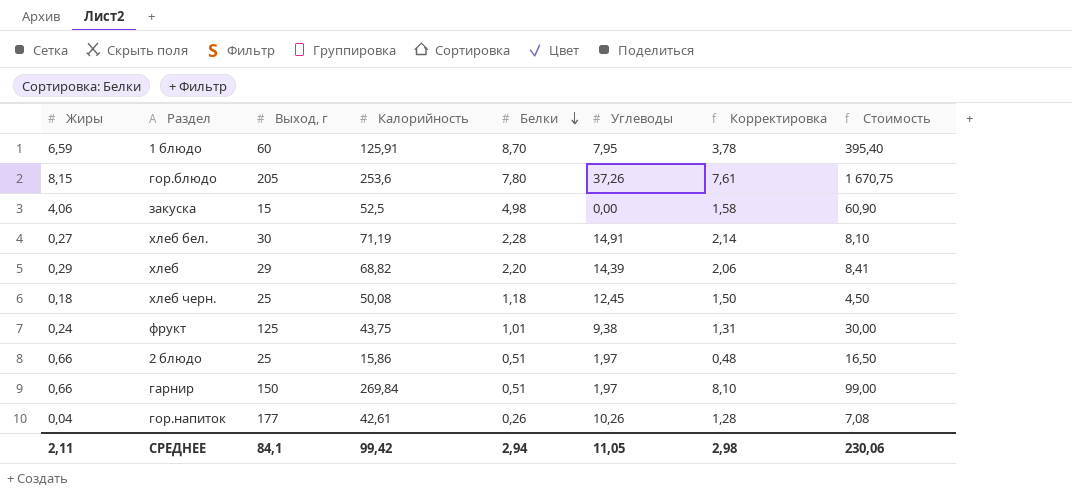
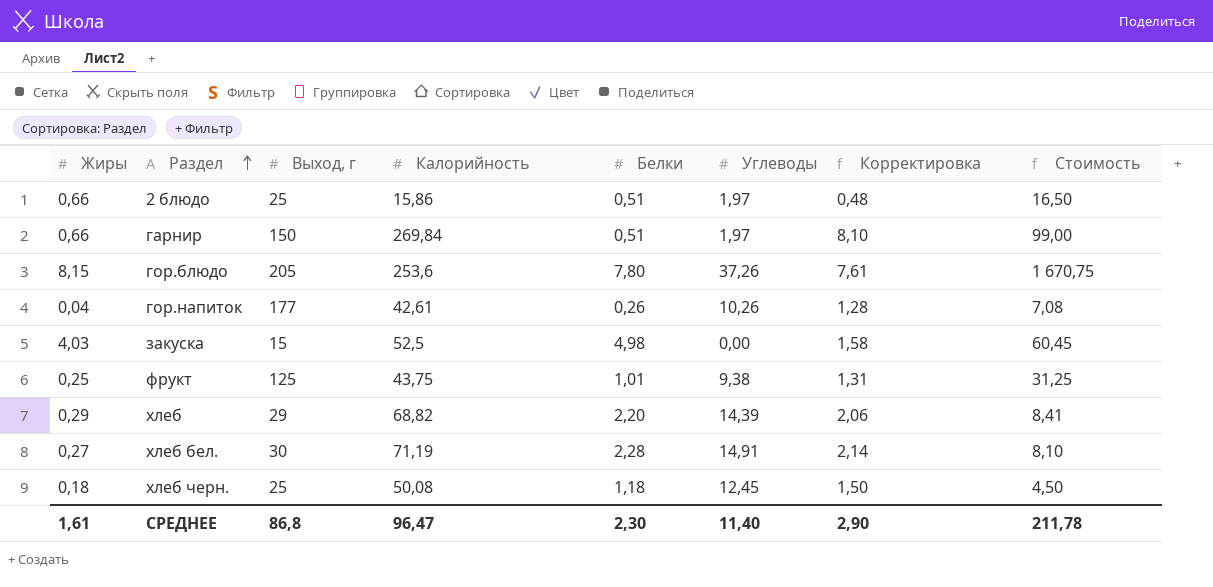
row order: Белки descending -> Раздел ascending
row 1 блюдо: 6,59 | 60 | 125,91 | 8,70 | 7,95 | 3,78 | 395,40 -> none
закуска | Жиры: 4,06 -> 4,03
закуска | Стоимость: 60,90 -> 60,45
фрукт | Жиры: 0,24 -> 0,25
фрукт | Стоимость: 30,00 -> 31,25
СРЕДНЕЕ | Жиры: 2,11 -> 1,61
СРЕДНЕЕ | Выход, г: 84,1 -> 86,8
СРЕДНЕЕ | Калорийность: 99,42 -> 96,47
СРЕДНЕЕ | Белки: 2,94 -> 2,30
СРЕДНЕЕ | Углеводы: 11,05 -> 11,40
СРЕДНЕЕ | Корректировка: 2,98 -> 2,90
СРЕДНЕЕ | Стоимость: 230,06 -> 211,78

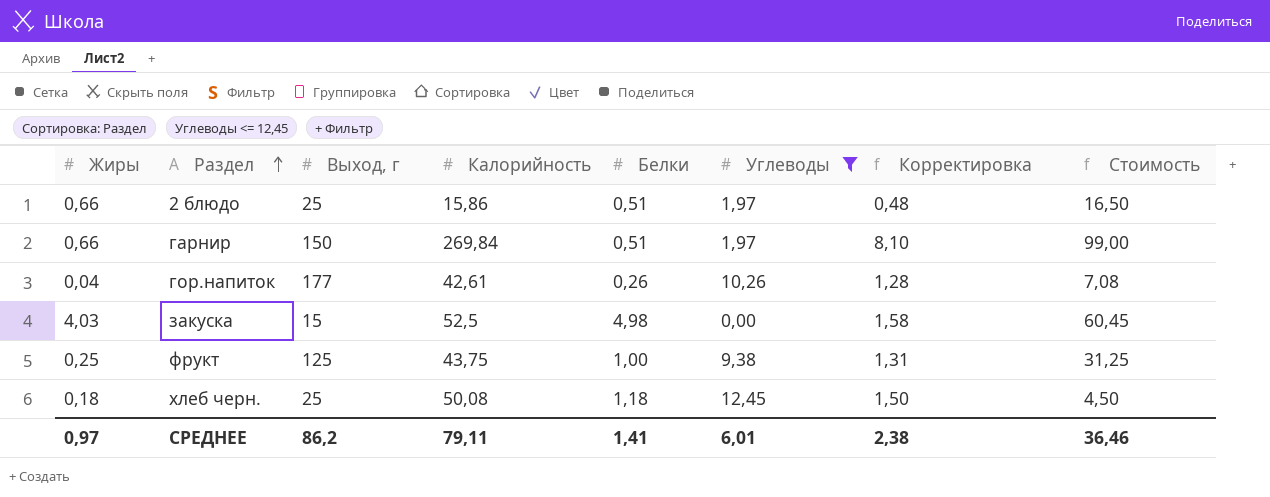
filter: none -> Углеводы <= 12,45
фрукт | Белки: 1,01 -> 1,00
СРЕДНЕЕ | Жиры: 1,61 -> 0,97
СРЕДНЕЕ | Выход, г: 86,8 -> 86,2
СРЕДНЕЕ | Калорийность: 96,47 -> 79,11
СРЕДНЕЕ | Белки: 2,30 -> 1,41
СРЕДНЕЕ | Углеводы: 11,40 -> 6,01
СРЕДНЕЕ | Корректировка: 2,90 -> 2,38
СРЕДНЕЕ | Стоимость: 211,78 -> 36,46

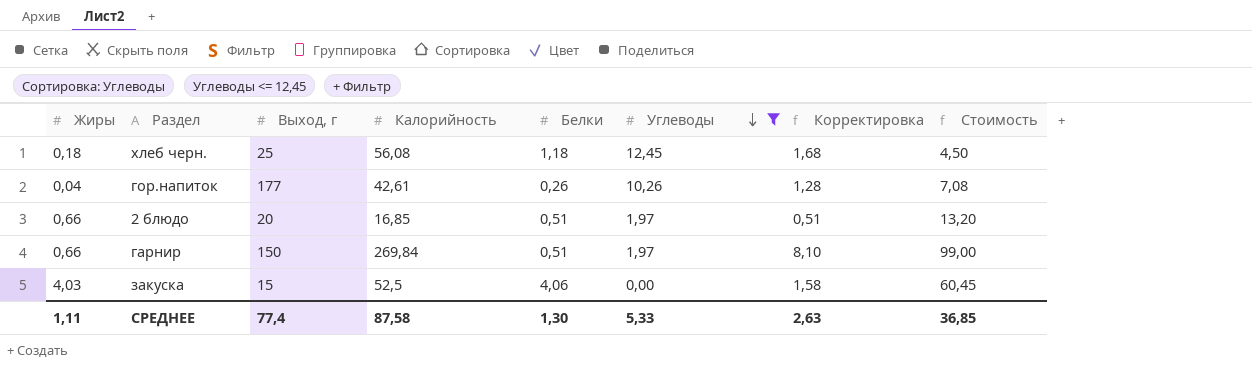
row order: Раздел ascending -> Углеводы descending
row фрукт: 0,25 | 125 | 43,75 | 1,00 | 9,38 | 1,31 | 31,25 -> none
хлеб черн. | Калорийность: 50,08 -> 56,08
хлеб черн. | Корректировка: 1,50 -> 1,68
2 блюдо | Выход, г: 25 -> 20
2 блюдо | Калорийность: 15,86 -> 16,85
2 блюдо | Корректировка: 0,48 -> 0,51
2 блюдо | Стоимость: 16,50 -> 13,20
закуска | Белки: 4,98 -> 4,06
СРЕДНЕЕ | Жиры: 0,97 -> 1,11
СРЕДНЕЕ | Выход, г: 86,2 -> 77,4
СРЕДНЕЕ | Калорийность: 79,11 -> 87,58
СРЕДНЕЕ | Белки: 1,41 -> 1,30
СРЕДНЕЕ | Углеводы: 6,01 -> 5,33
СРЕДНЕЕ | Корректировка: 2,38 -> 2,63
СРЕДНЕЕ | Стоимость: 36,46 -> 36,85

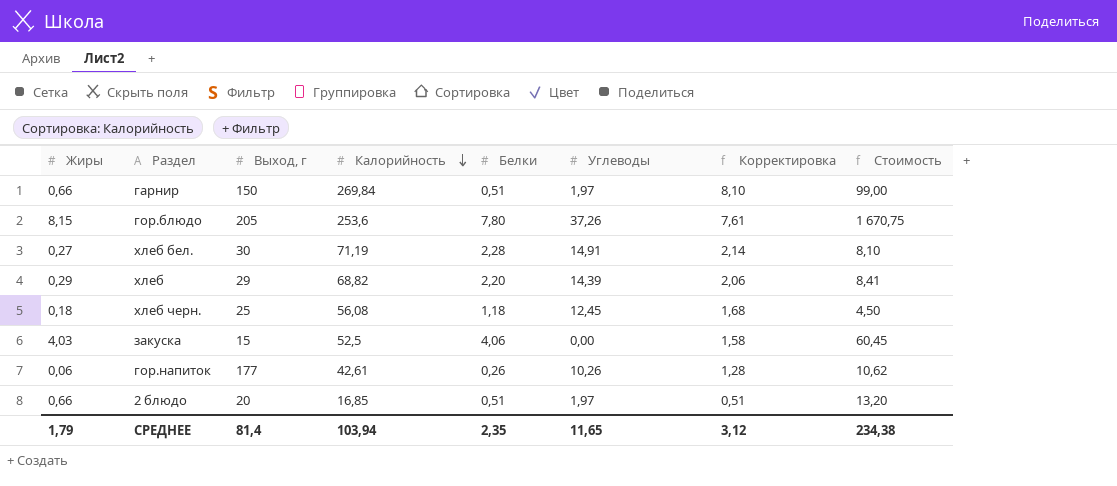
filter: Углеводы <= 12,45 -> none
row order: Углеводы descending -> Калорийность descending
гор.напиток | Жиры: 0,04 -> 0,06
гор.напиток | Стоимость: 7,08 -> 10,62
СРЕДНЕЕ | Жиры: 1,11 -> 1,79
СРЕДНЕЕ | Выход, г: 77,4 -> 81,4
СРЕДНЕЕ | Калорийность: 87,58 -> 103,94
СРЕДНЕЕ | Белки: 1,30 -> 2,35
СРЕДНЕЕ | Углеводы: 5,33 -> 11,65
СРЕДНЕЕ | Корректировка: 2,63 -> 3,12
СРЕДНЕЕ | Стоимость: 36,85 -> 234,38

